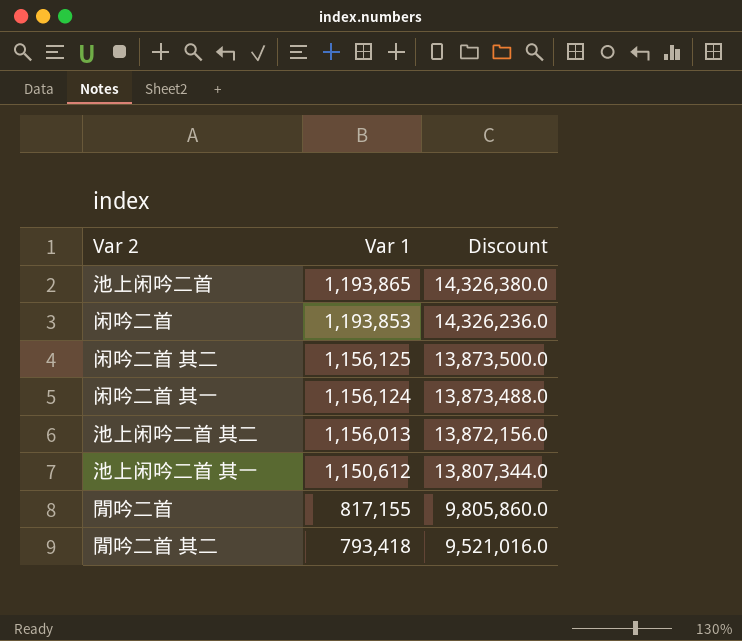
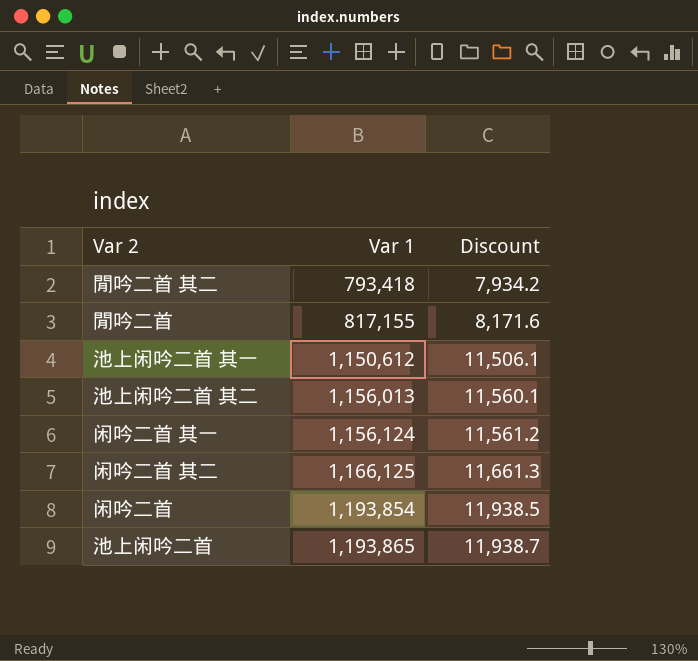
row order: Var 1 descending -> Var 1 ascending
column Discount | formula: [Var 1] * 12 -> [Var 1] * 0.01
闲吟二首 其二 | Var 1: 1,156,125 -> 1,166,125
闲吟二首 | Var 1: 1,193,853 -> 1,193,854

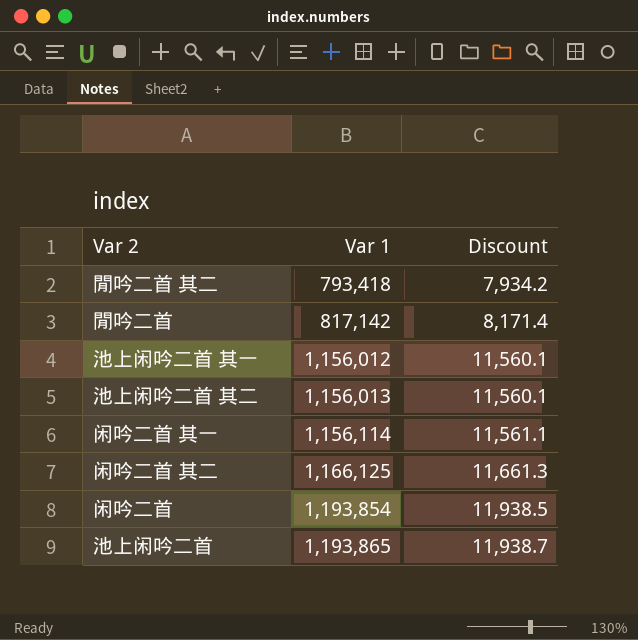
閒吟二首 | Var 1: 817,155 -> 817,142
閒吟二首 | Discount: 8,171.6 -> 8,171.4
池上闲吟二首 其一 | Var 1: 1,150,612 -> 1,156,012
池上闲吟二首 其一 | Discount: 11,506.1 -> 11,560.1
闲吟二首 其一 | Var 1: 1,156,124 -> 1,156,114
闲吟二首 其一 | Discount: 11,561.2 -> 11,561.1

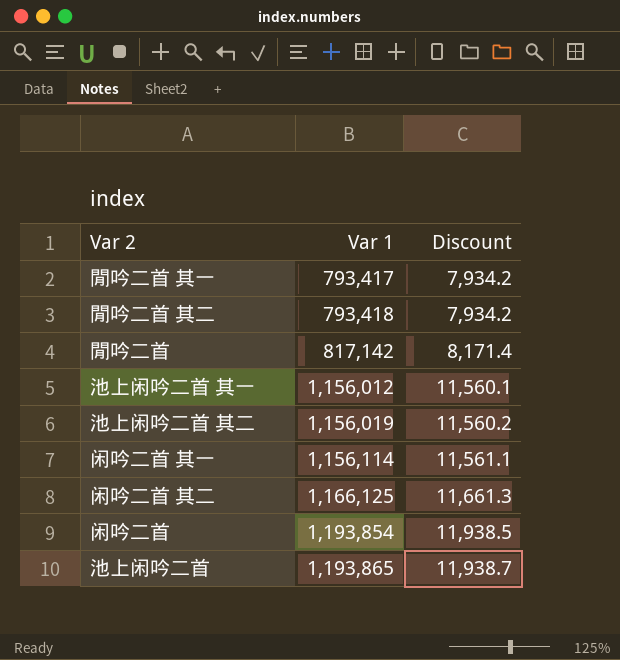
row 閒吟二首 其一: none -> 793,417 | 7,934.2
池上闲吟二首 其二 | Var 1: 1,156,013 -> 1,156,019
池上闲吟二首 其二 | Discount: 11,560.1 -> 11,560.2

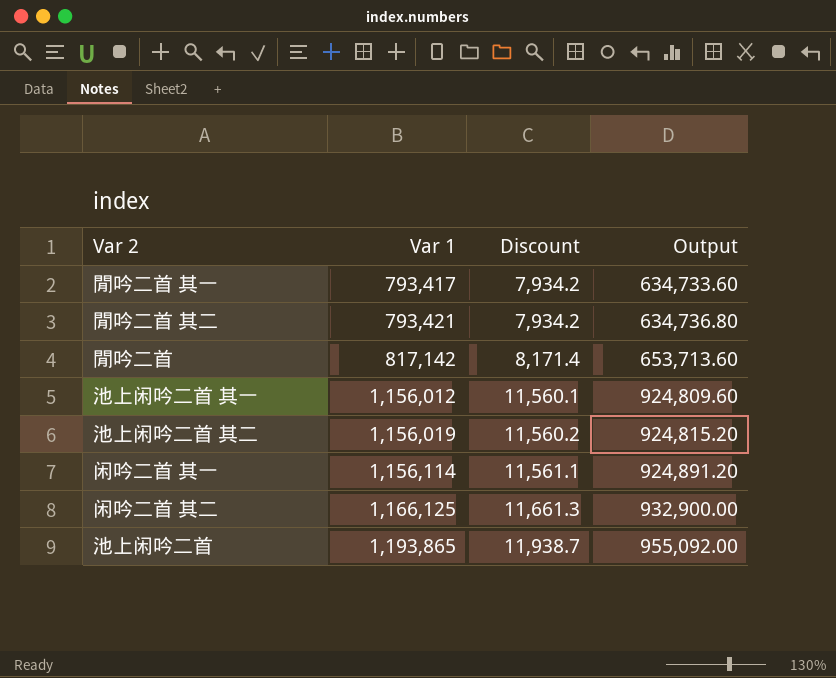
column Output | formula: none -> [Var 1] * 0.8
row 闲吟二首: 1,193,854 | 11,938.5 -> none
閒吟二首 其二 | Var 1: 793,418 -> 793,421

